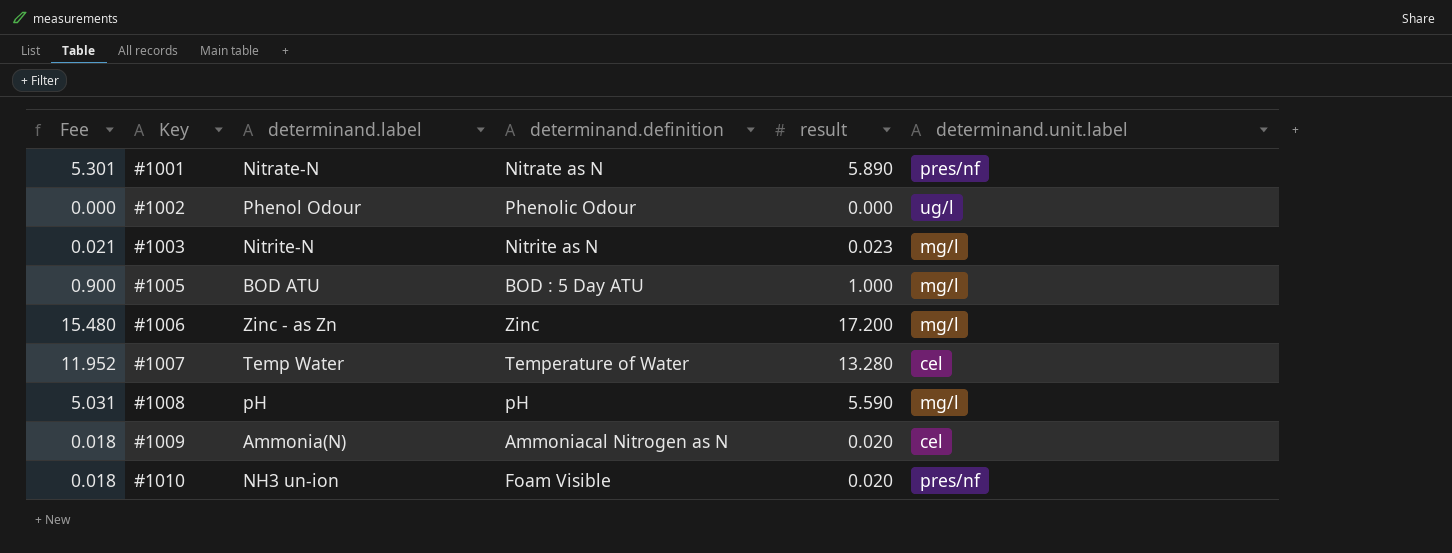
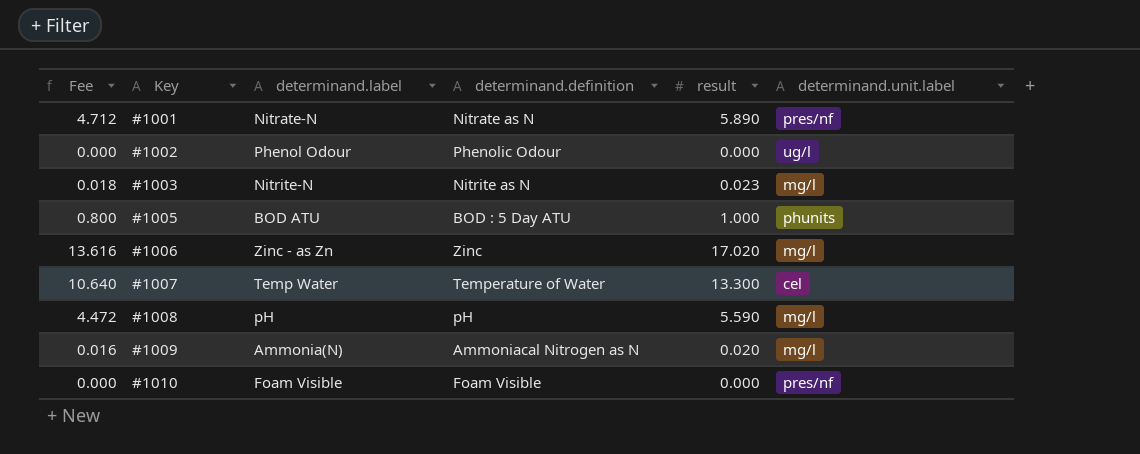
column Fee | formula: [result] * 0.9 -> [result] * 0.8
#1005 | determinand.unit.label: mg/l -> phunits
#1006 | result: 17.200 -> 17.020
#1007 | result: 13.280 -> 13.300
#1009 | determinand.unit.label: cel -> mg/l
#1010 | determinand.label: NH3 un-ion -> Foam Visible
#1010 | result: 0.020 -> 0.000

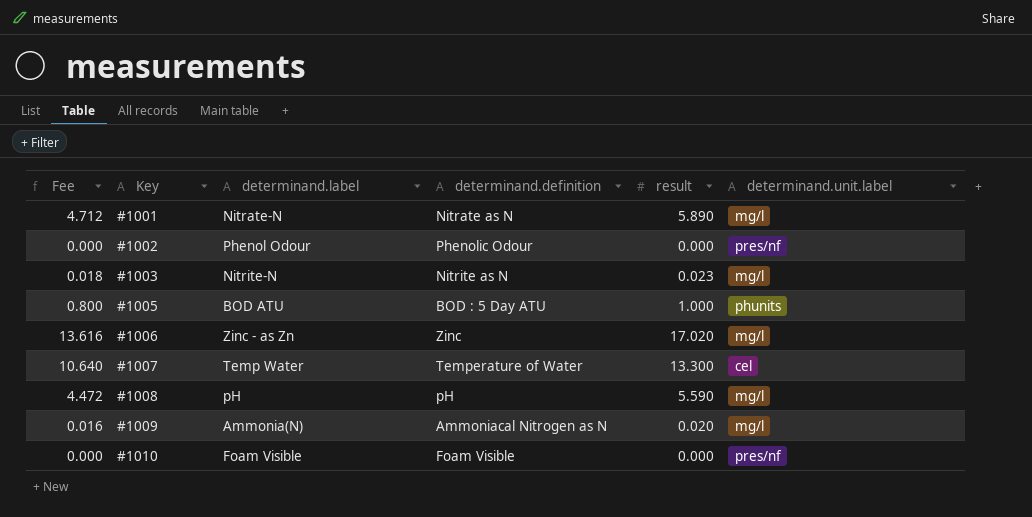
#1001 | determinand.unit.label: pres/nf -> mg/l
#1002 | determinand.unit.label: ug/l -> pres/nf

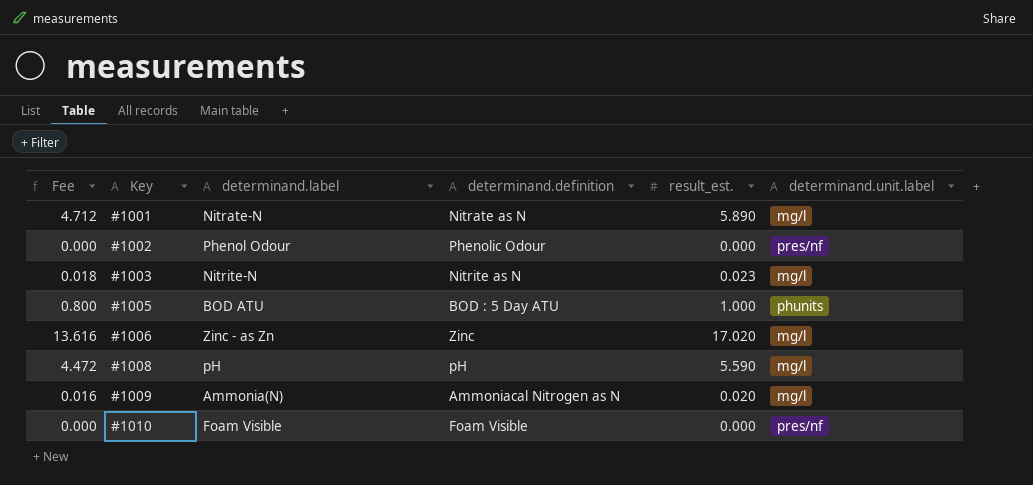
column name: result -> result_est.
row #1007: 10.640 | Temp Water | Temperature of Water | 13.300 | cel -> none

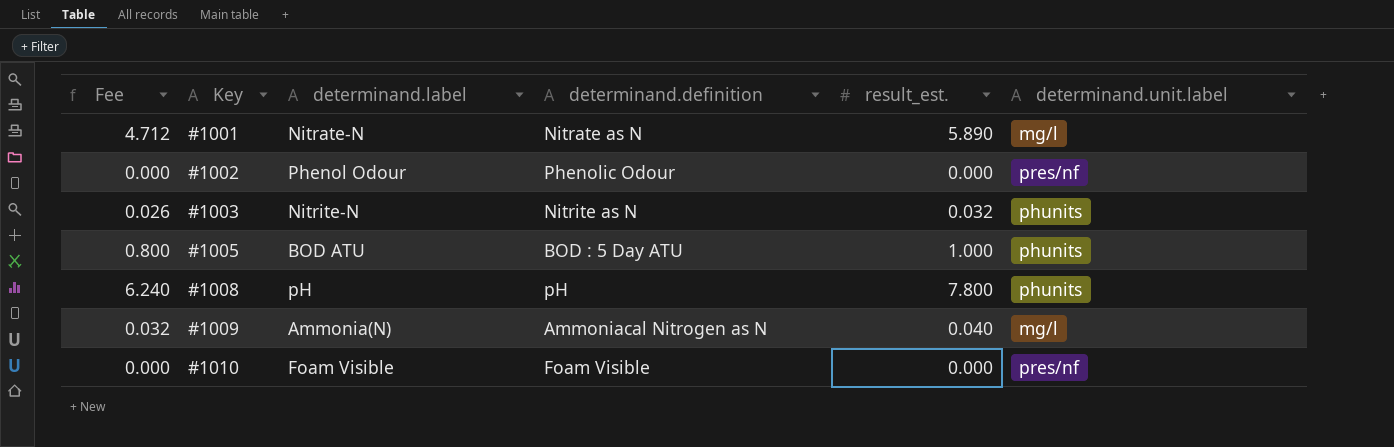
row #1006: 13.616 | Zinc - as Zn | Zinc | 17.020 | mg/l -> none
#1003 | Fee: 0.018 -> 0.026
#1003 | result_est.: 0.023 -> 0.032
#1003 | determinand.unit.label: mg/l -> phunits
#1008 | Fee: 4.472 -> 6.240
#1008 | result_est.: 5.590 -> 7.800
#1008 | determinand.unit.label: mg/l -> phunits
#1009 | Fee: 0.016 -> 0.032
#1009 | result_est.: 0.020 -> 0.040

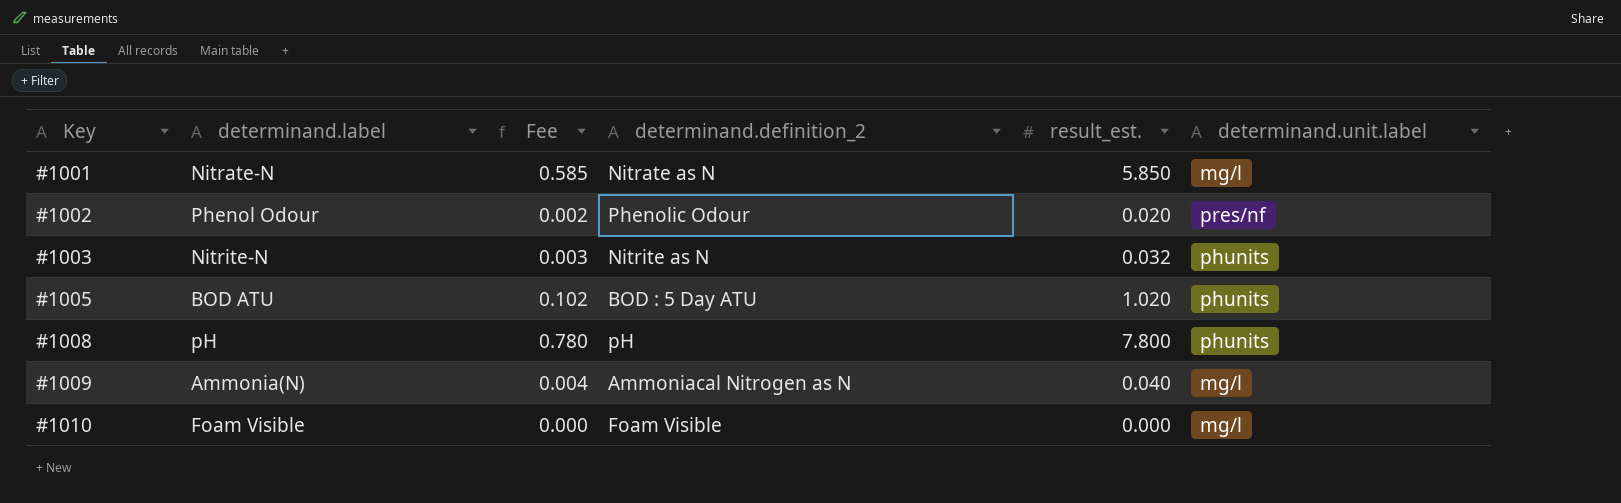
column Fee | formula: [result_est.] * 0.8 -> [result_est.] * 0.1
column Fee | position: 1 -> 3
column name: determinand.definition -> determinand.definition_2
#1001 | result_est.: 5.890 -> 5.850
#1002 | result_est.: 0.000 -> 0.020
#1005 | result_est.: 1.000 -> 1.020
#1010 | determinand.unit.label: pres/nf -> mg/l

